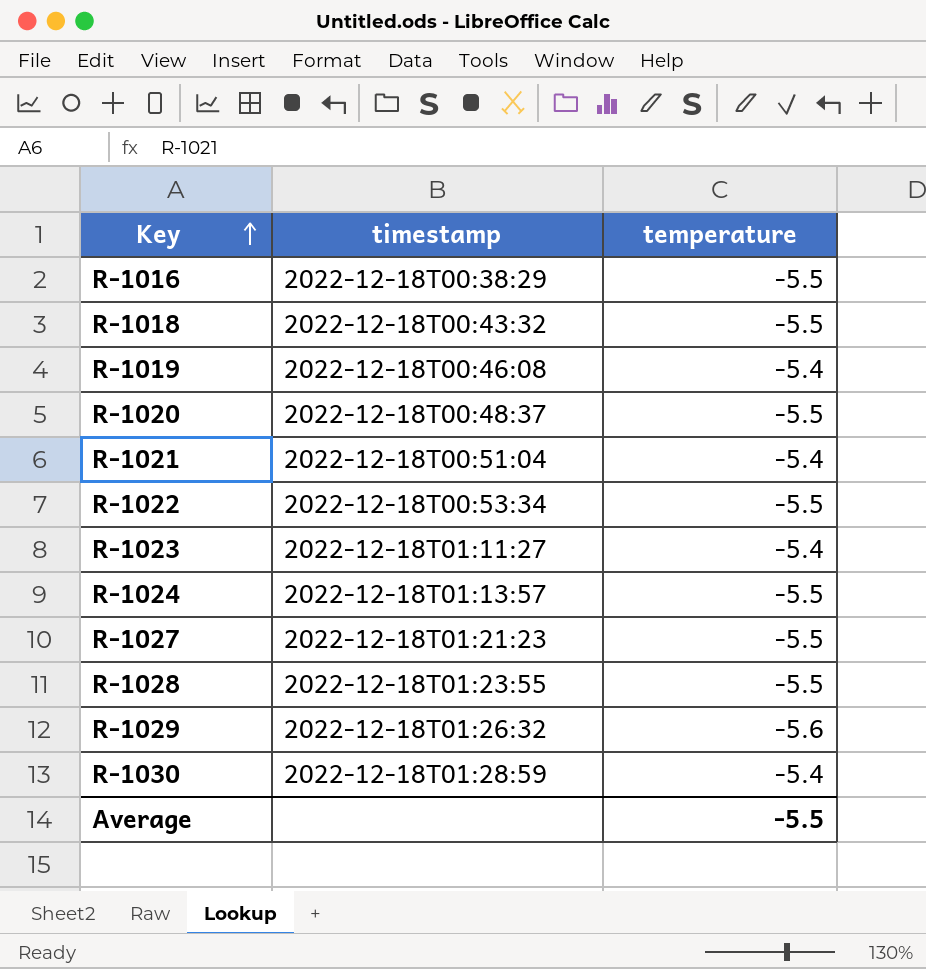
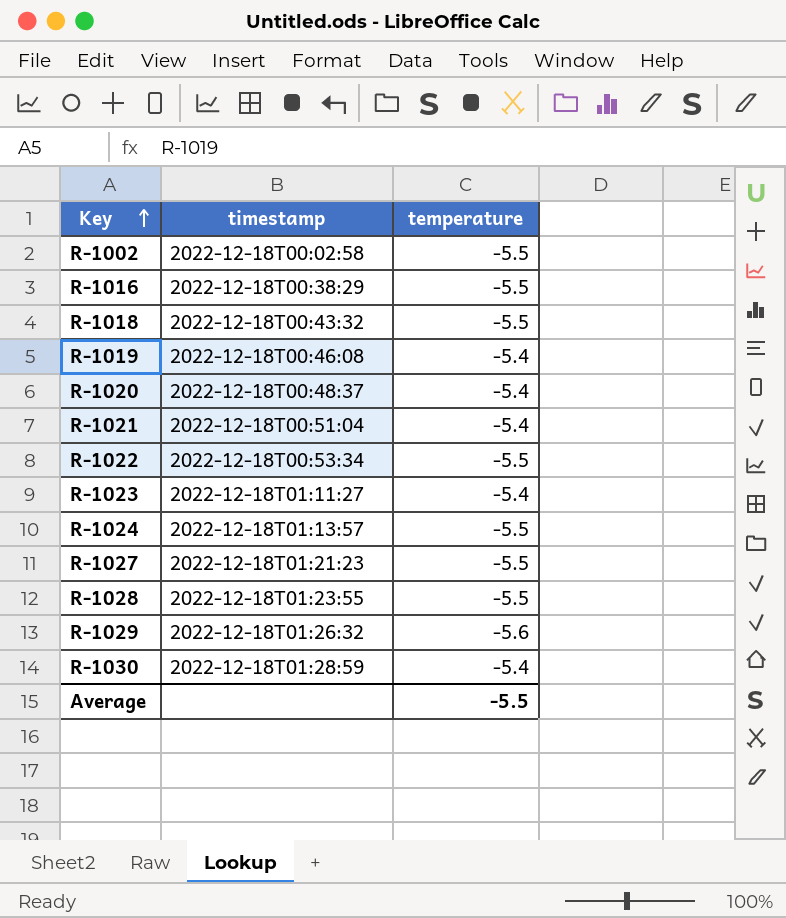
row R-1002: none -> 2022-12-18T00:02:58 | -5.5
R-1020 | temperature: -5.5 -> -5.4

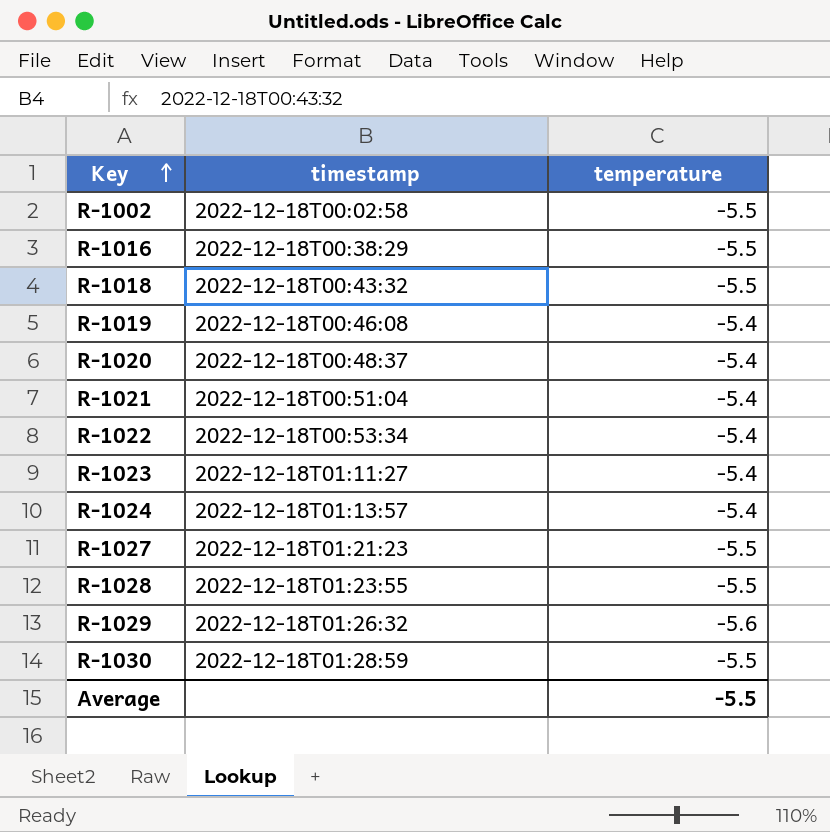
R-1022 | temperature: -5.5 -> -5.4
R-1024 | temperature: -5.5 -> -5.4
R-1030 | temperature: -5.4 -> -5.5

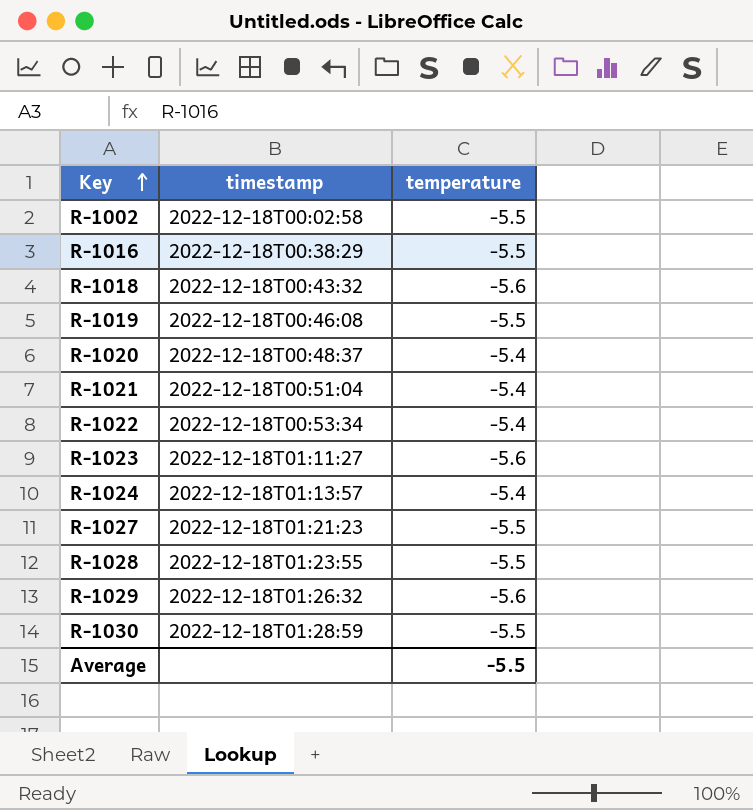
R-1018 | temperature: -5.5 -> -5.6
R-1019 | temperature: -5.4 -> -5.5
R-1023 | temperature: -5.4 -> -5.6

